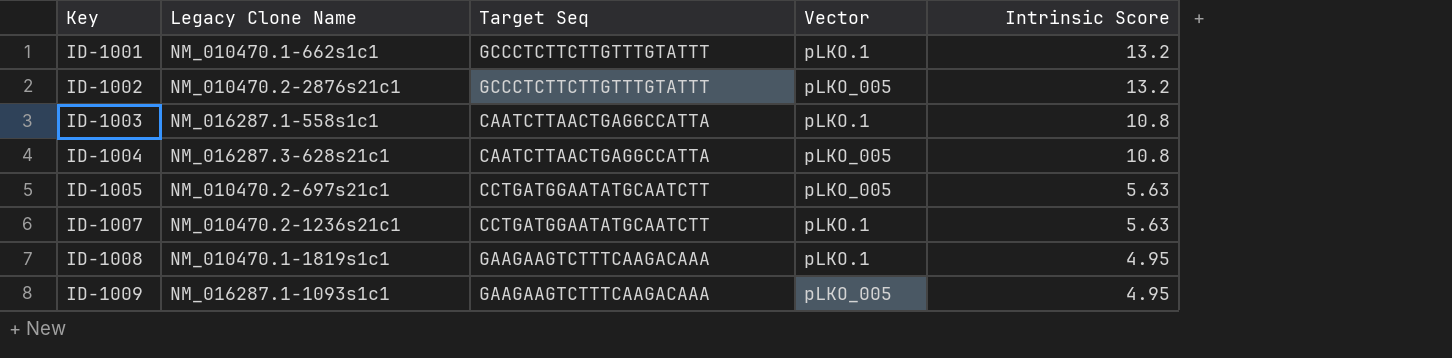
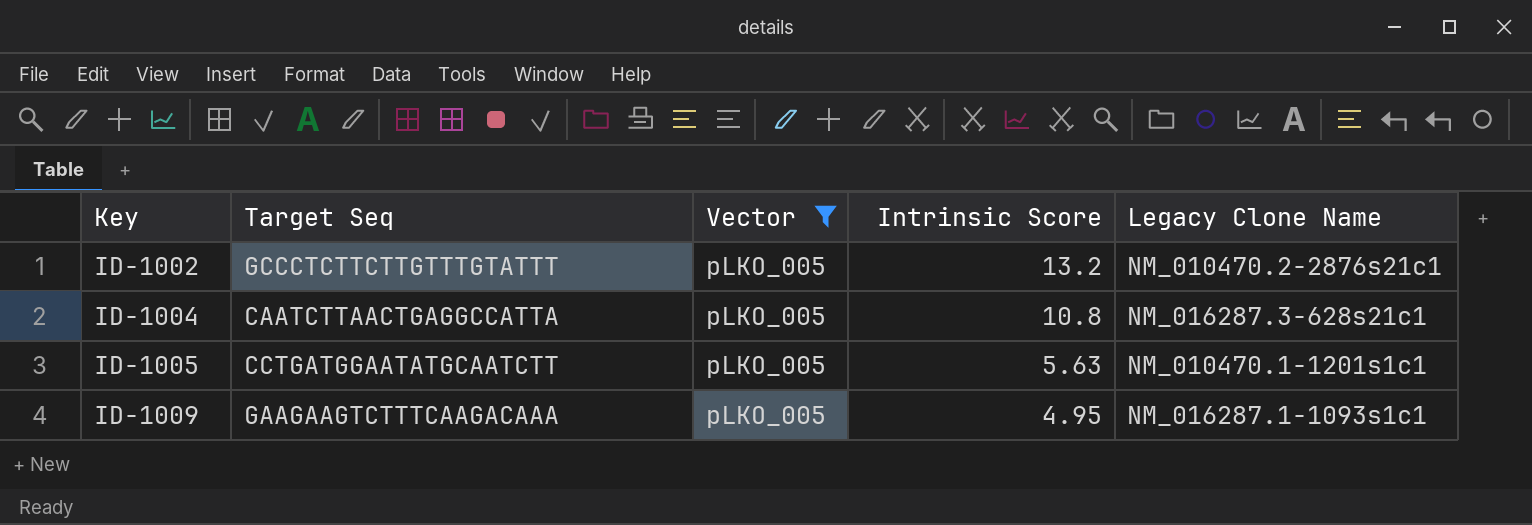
filter: none -> Vector = pLKO_005
column Legacy Clone Name | position: 2 -> 5
ID-1005 | Legacy Clone Name: NM_010470.2-697s21c1 -> NM_010470.1-1201s1c1

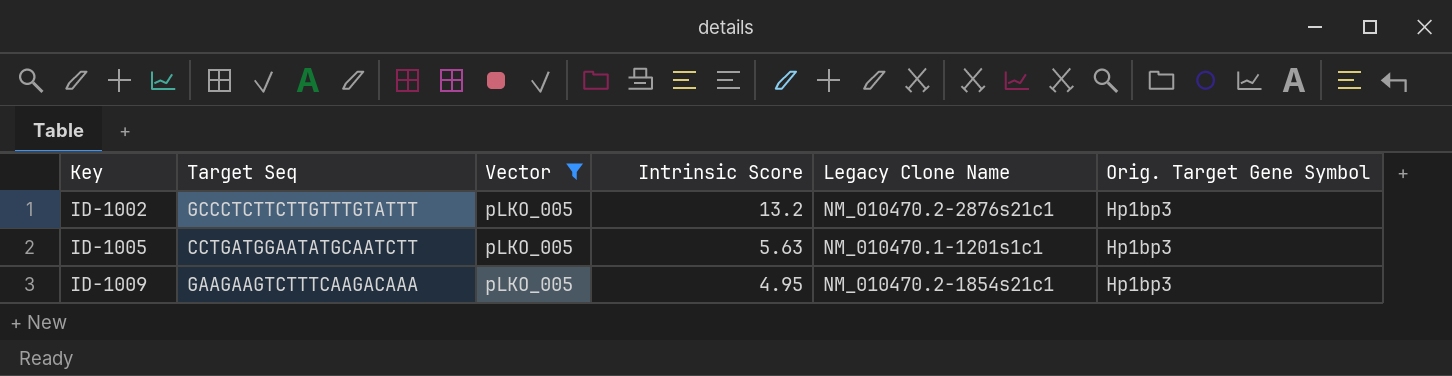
column Orig. Target Gene Symbol | position: none -> 6
row ID-1004: CAATCTTAACTGAGGCCATTA | pLKO_005 | 10.8 | NM_016287.3-628s21c1 -> none
ID-1009 | Legacy Clone Name: NM_016287.1-1093s1c1 -> NM_010470.2-1854s21c1

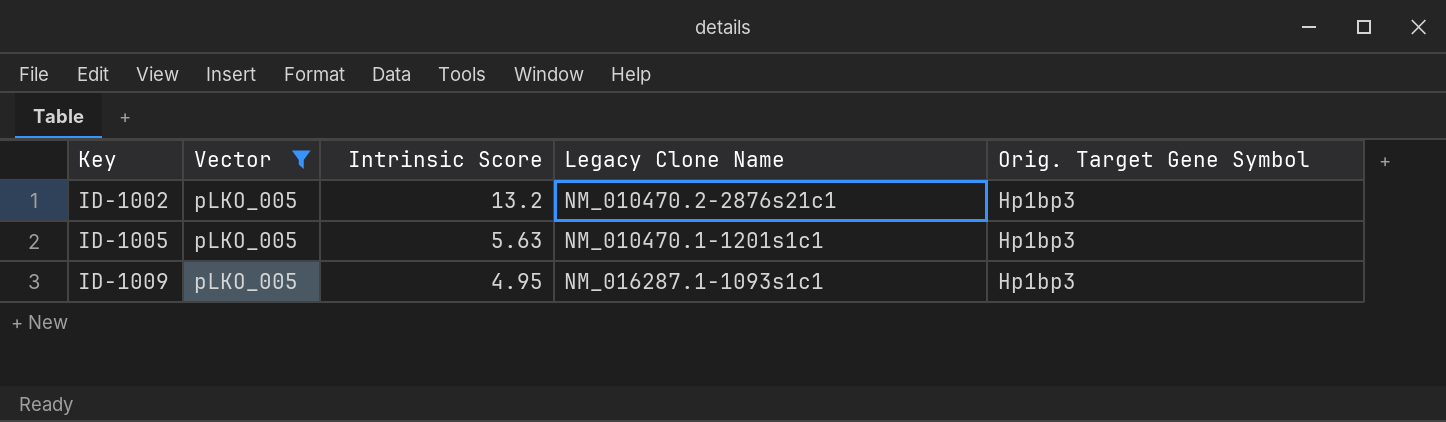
column Target Seq | position: 2 -> none
ID-1009 | Legacy Clone Name: NM_010470.2-1854s21c1 -> NM_016287.1-1093s1c1

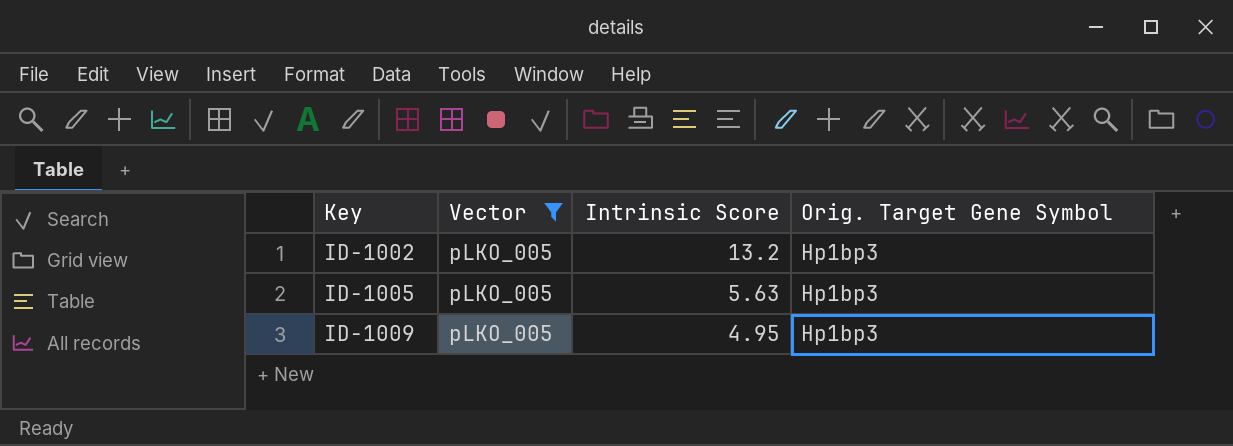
column Legacy Clone Name | position: 4 -> none

